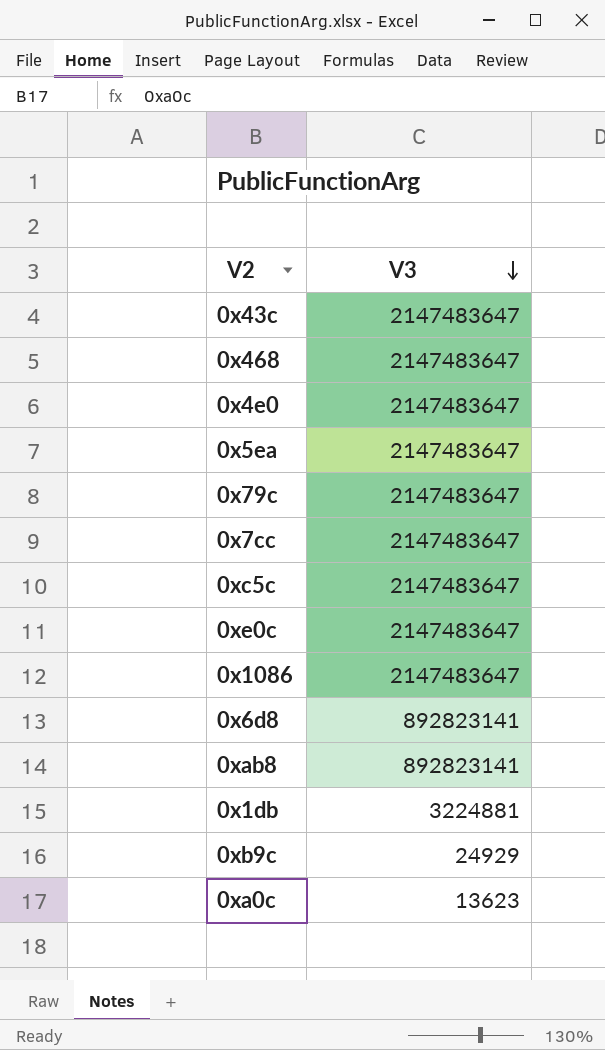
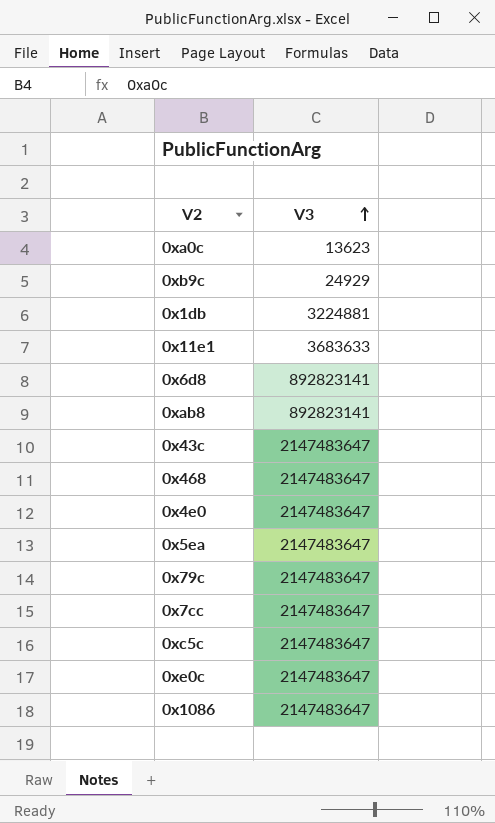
row order: V3 descending -> V3 ascending
row 0x11e1: none -> 3683633

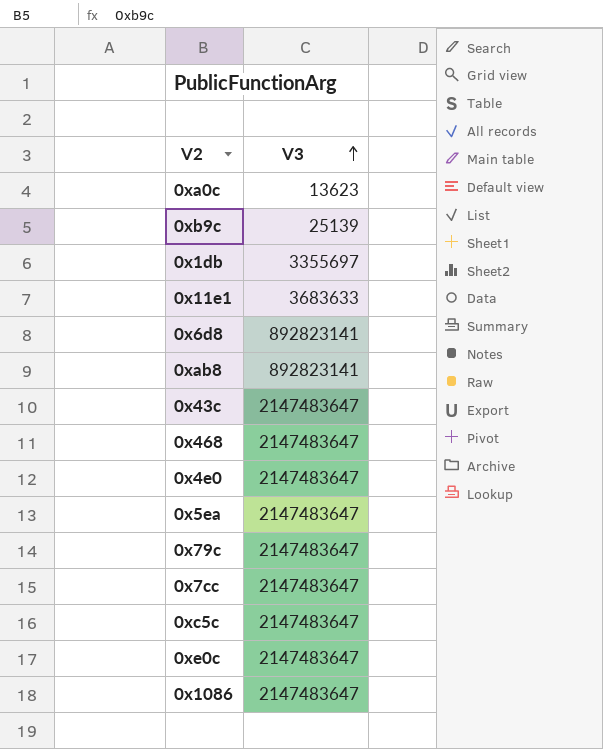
0xb9c | V3: 24929 -> 25139
0x1db | V3: 3224881 -> 3355697

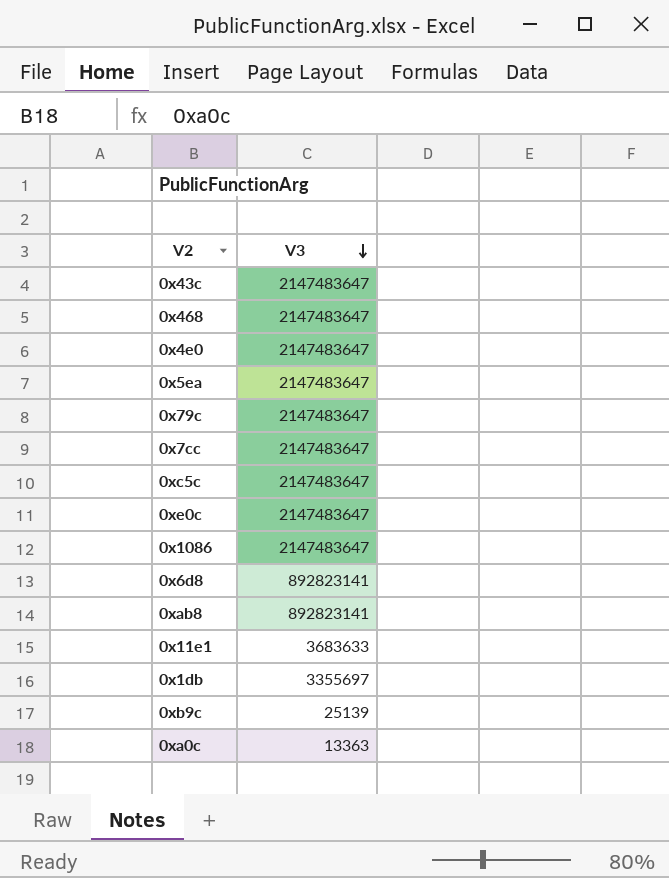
row order: V3 ascending -> V3 descending
0xa0c | V3: 13623 -> 13363

